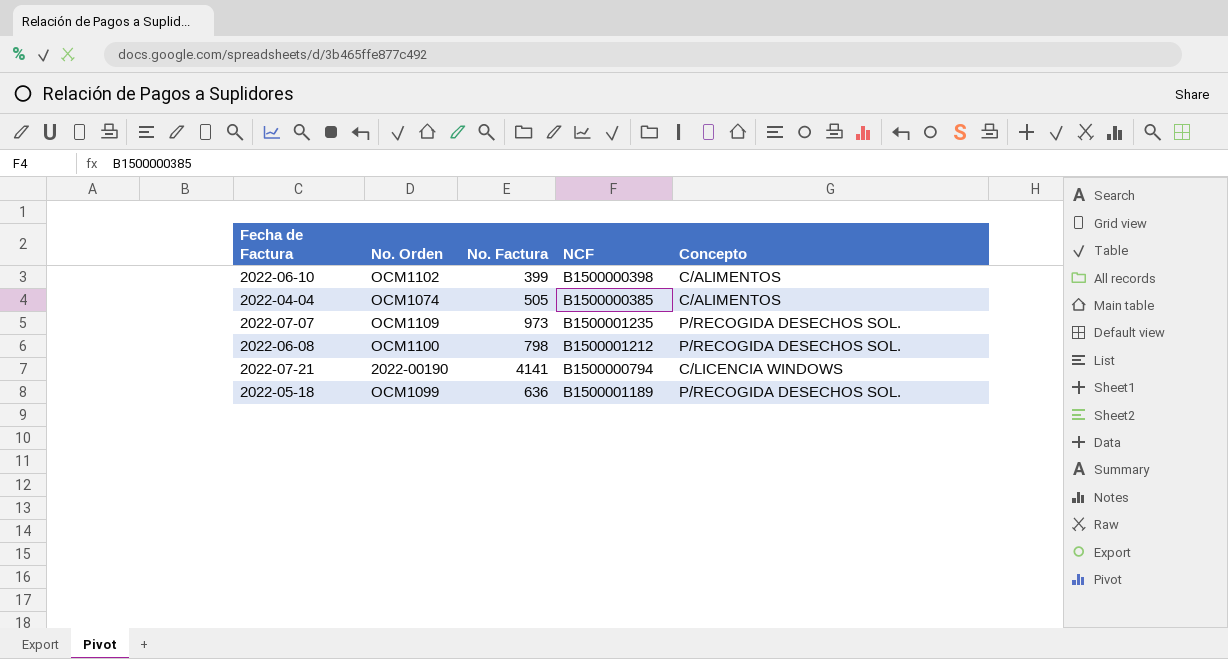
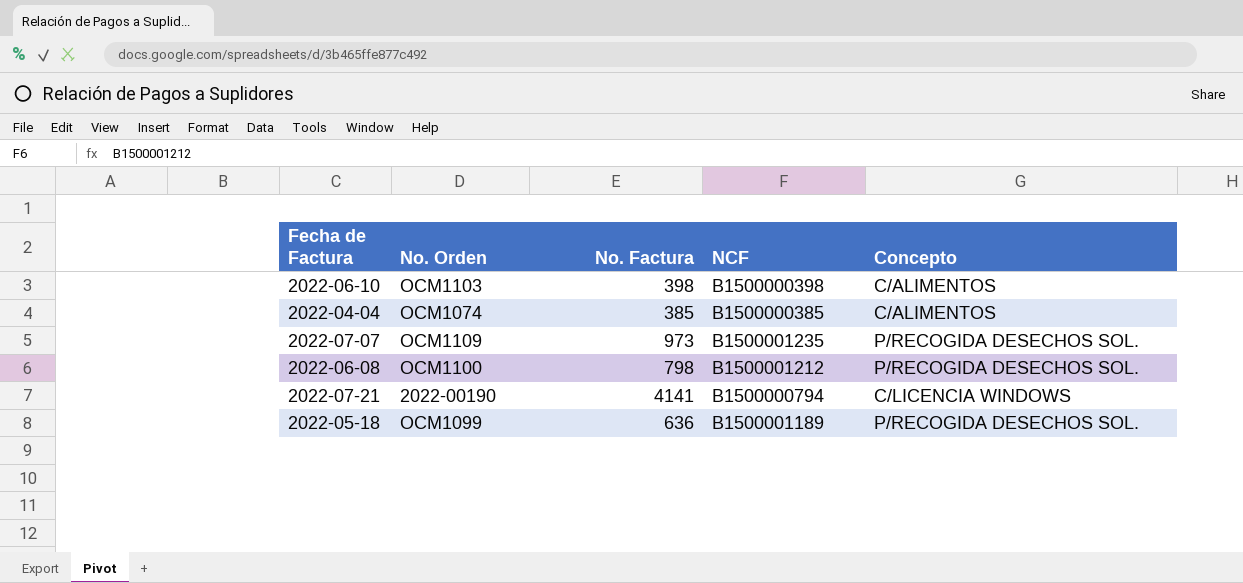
2022-06-10 | No. Orden: OCM1102 -> OCM1103
2022-06-10 | No. Factura: 399 -> 398
2022-04-04 | No. Factura: 505 -> 385

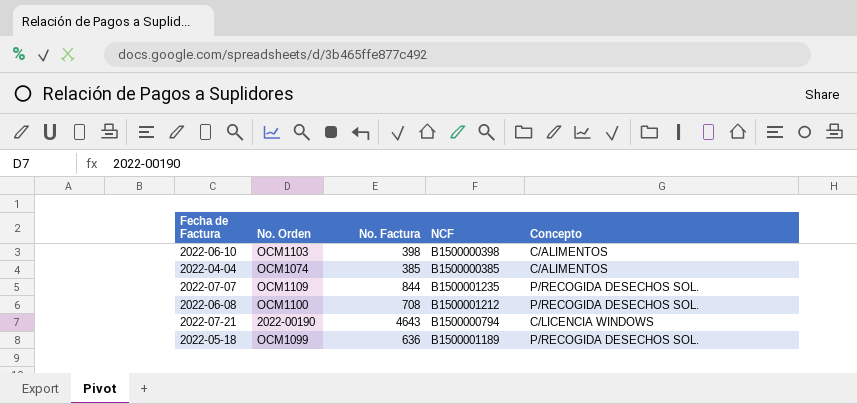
2022-07-07 | No. Factura: 973 -> 844
2022-06-08 | No. Factura: 798 -> 708
2022-07-21 | No. Factura: 4141 -> 4643

